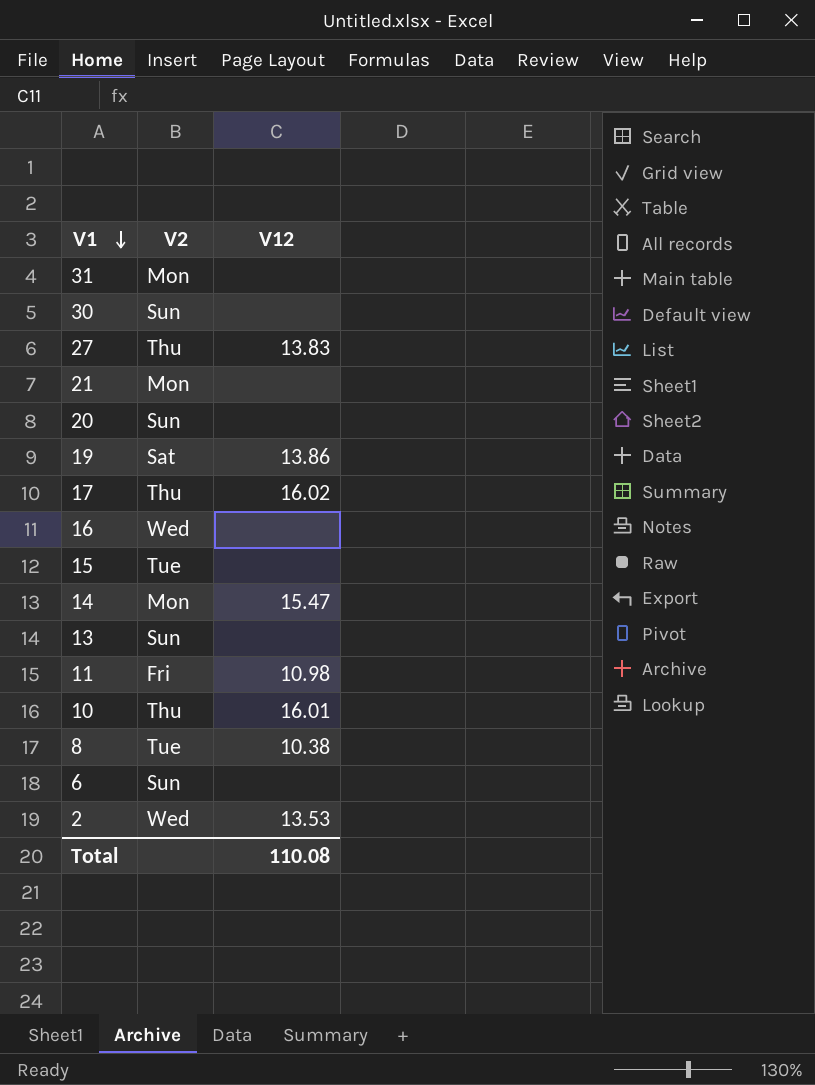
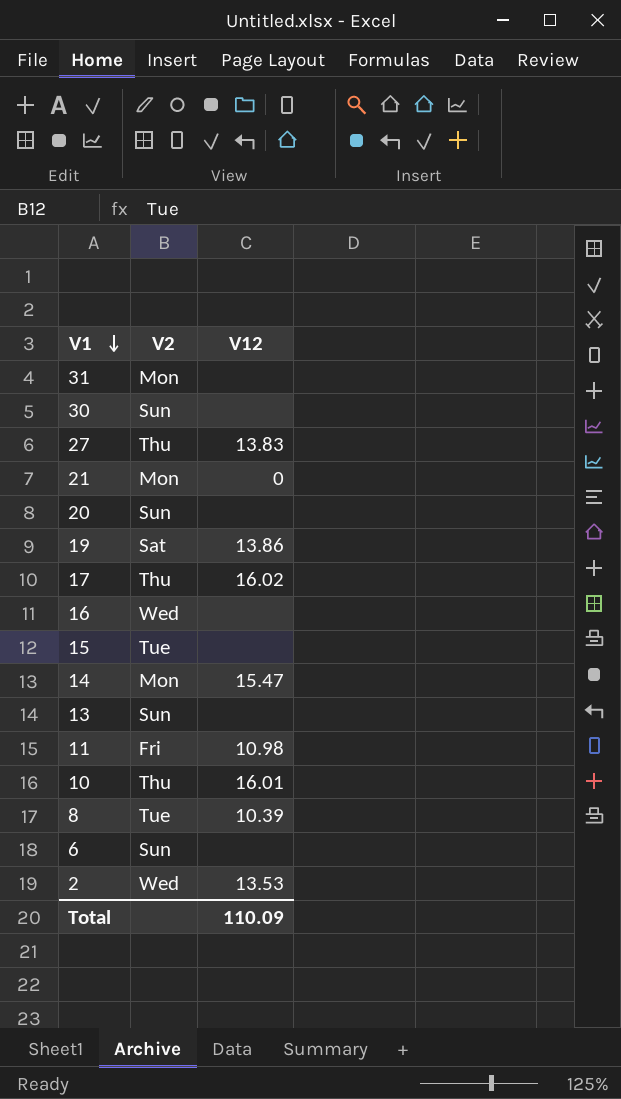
21 | V12: none -> 0
8 | V12: 10.38 -> 10.39
Total | V12: 110.08 -> 110.09

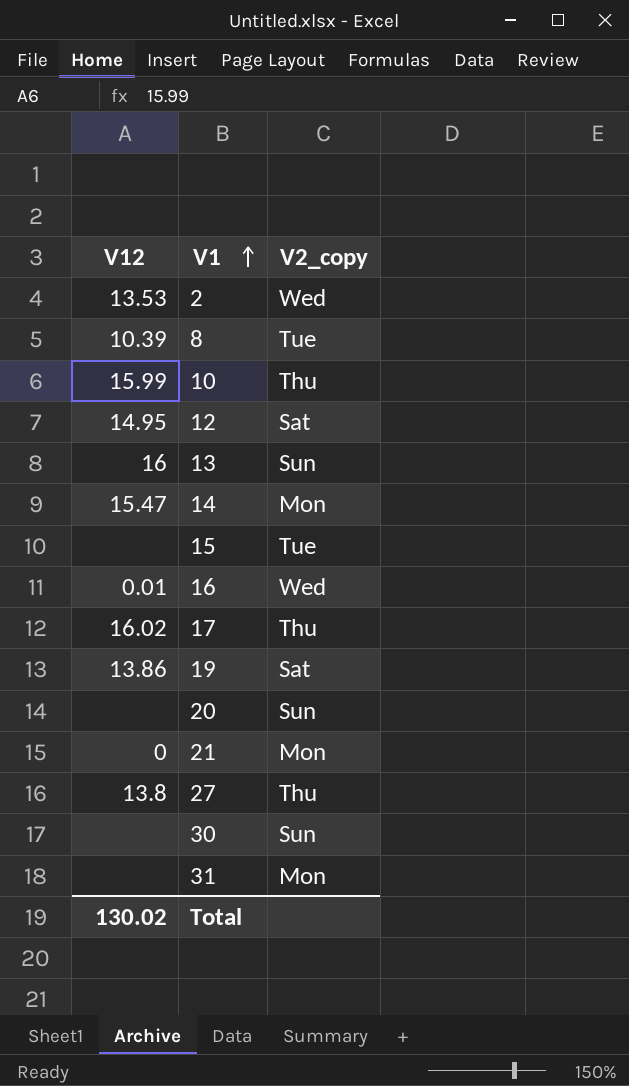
row order: V1 descending -> V1 ascending
column V12 | position: 3 -> 1
column name: V2 -> V2_copy
row 11: Fri | 10.98 -> none
row 6: Sun | none -> none
10 | V12: 16.01 -> 15.99
row 12: none -> 14.95 | Sat
13 | V12: none -> 16
16 | V12: none -> 0.01
27 | V12: 13.83 -> 13.8
Total | V12: 110.09 -> 130.02

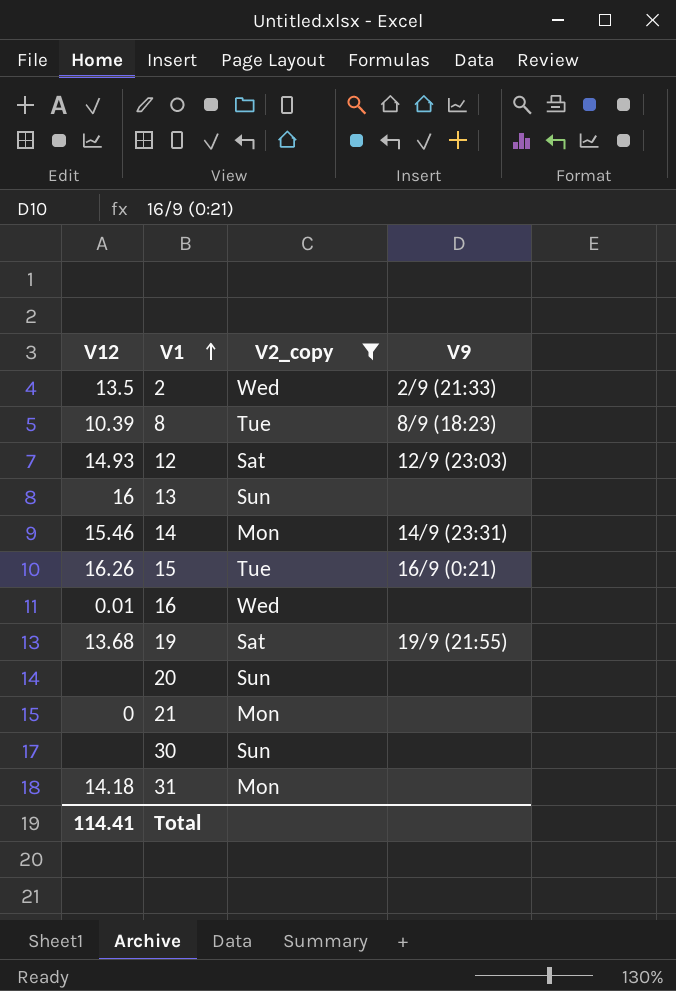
filter: none -> V2_copy != Thu
column V9 | position: none -> 4
2 | V12: 13.53 -> 13.5
12 | V12: 14.95 -> 14.93
14 | V12: 15.47 -> 15.46
15 | V12: none -> 16.26
19 | V12: 13.86 -> 13.68
31 | V12: none -> 14.18
Total | V12: 130.02 -> 114.41

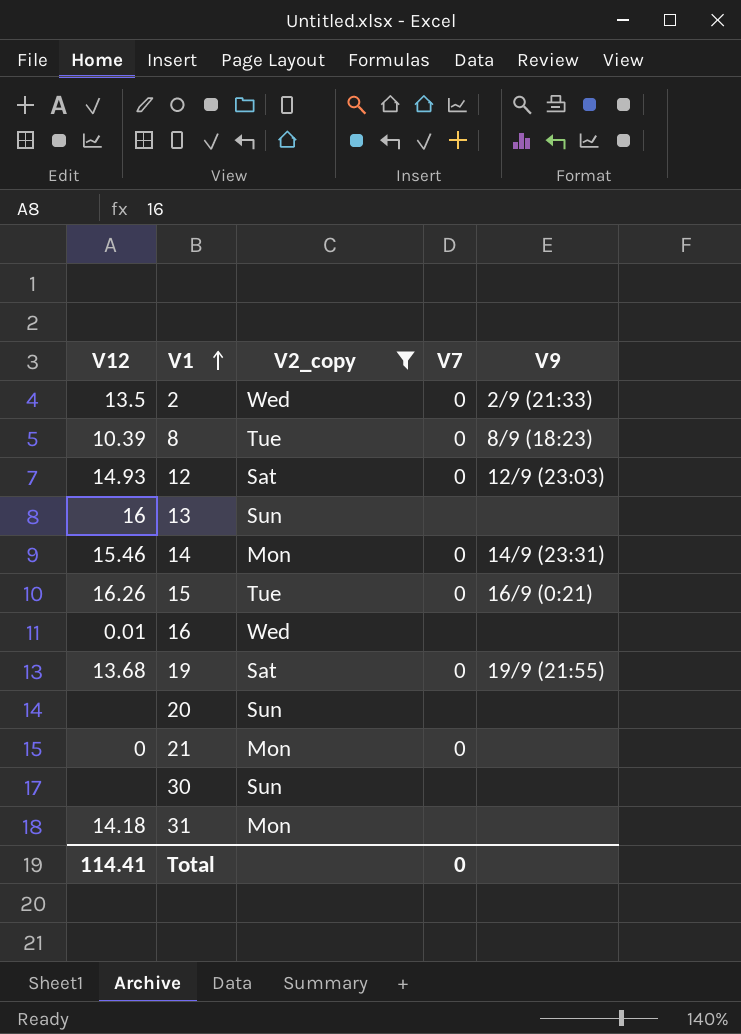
column V7 | position: none -> 4

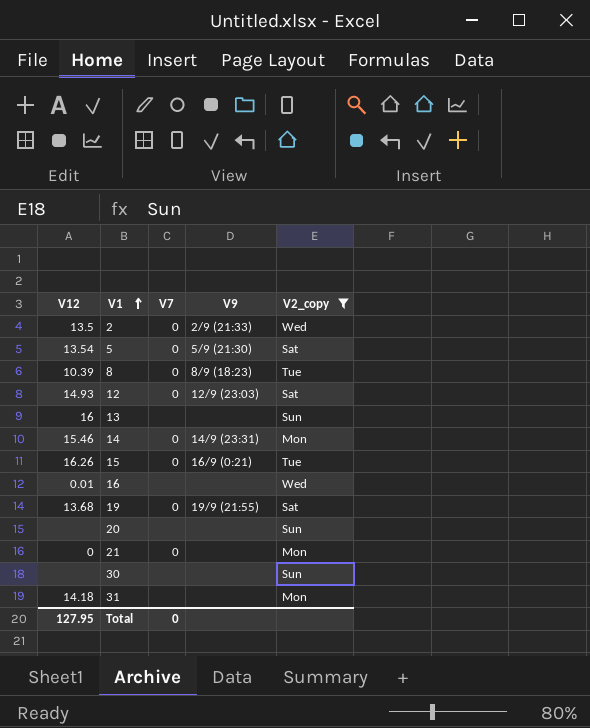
column V2_copy | position: 3 -> 5
row 5: none -> 13.54 | 0 | 5/9 (21:30) | Sat
Total | V12: 114.41 -> 127.95

